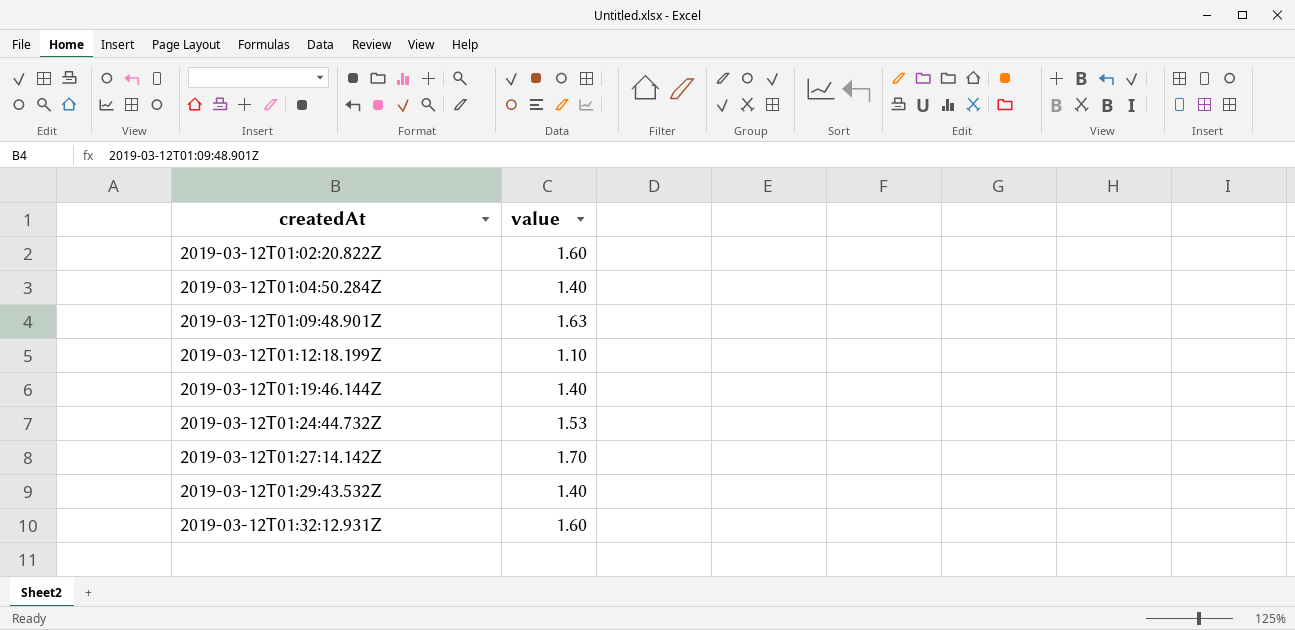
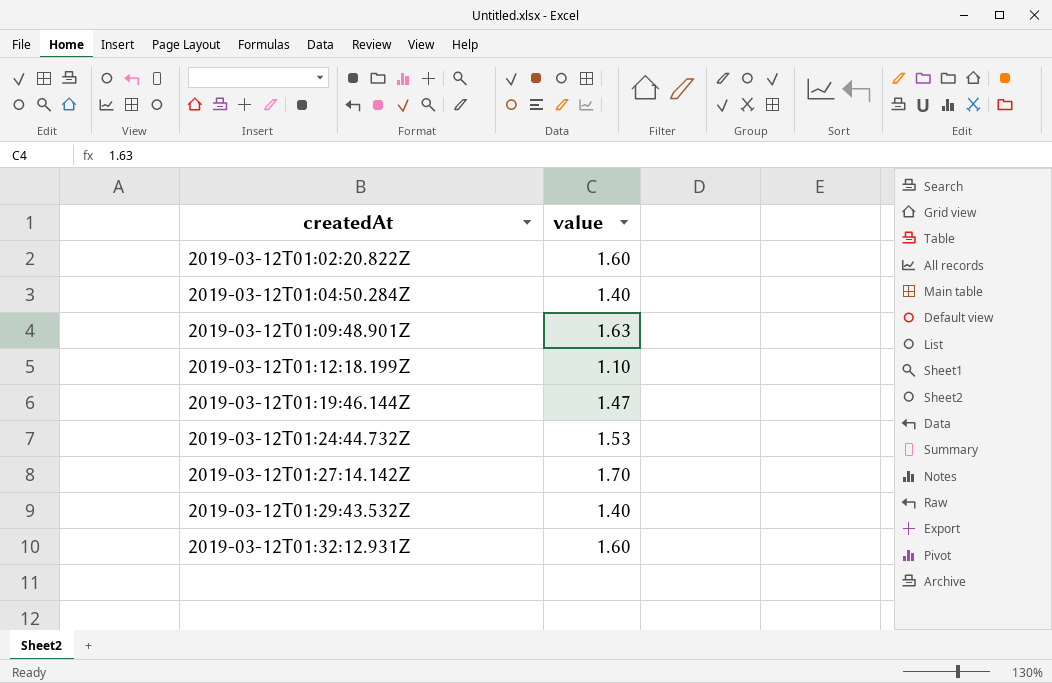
2019-03-12T01:19:46.144Z | value: 1.40 -> 1.47

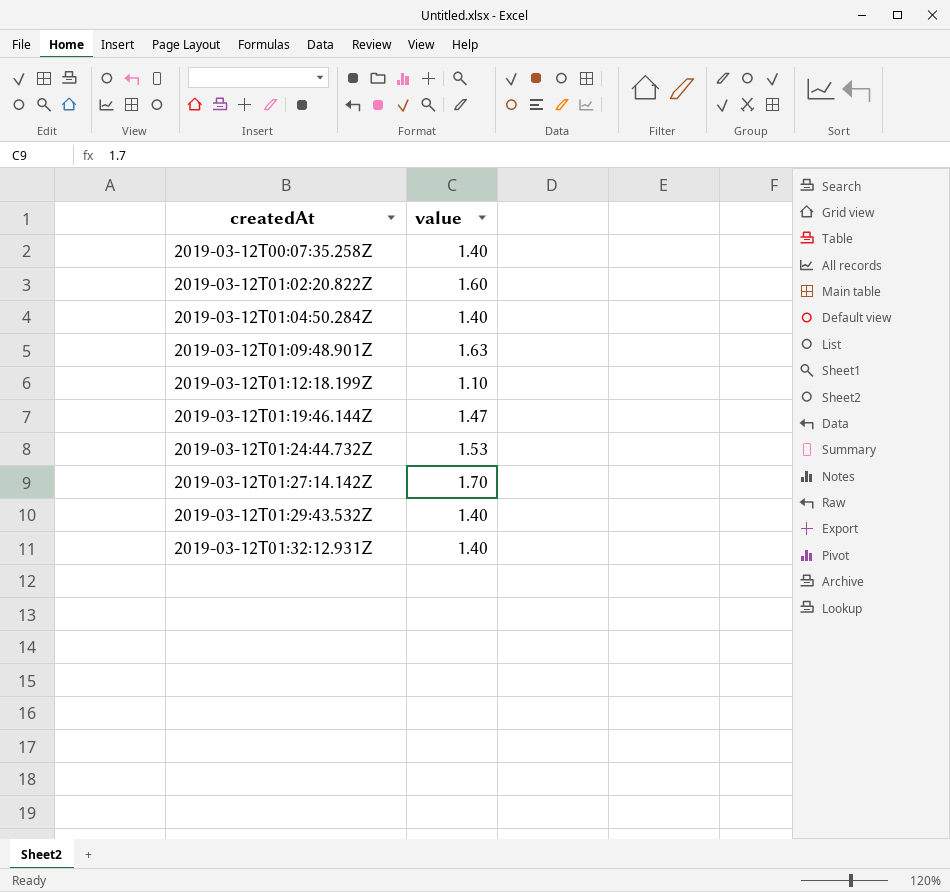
row 2019-03-12T00:07:35.258Z: none -> 1.40
2019-03-12T01:32:12.931Z | value: 1.60 -> 1.40

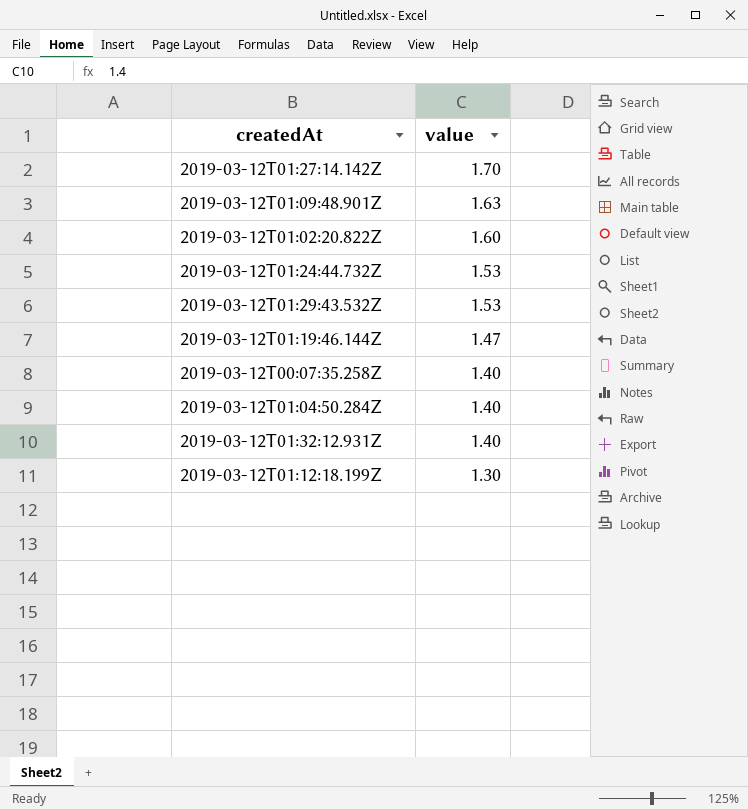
row order: createdAt ascending -> value descending
2019-03-12T01:29:43.532Z | value: 1.40 -> 1.53
2019-03-12T01:12:18.199Z | value: 1.10 -> 1.30

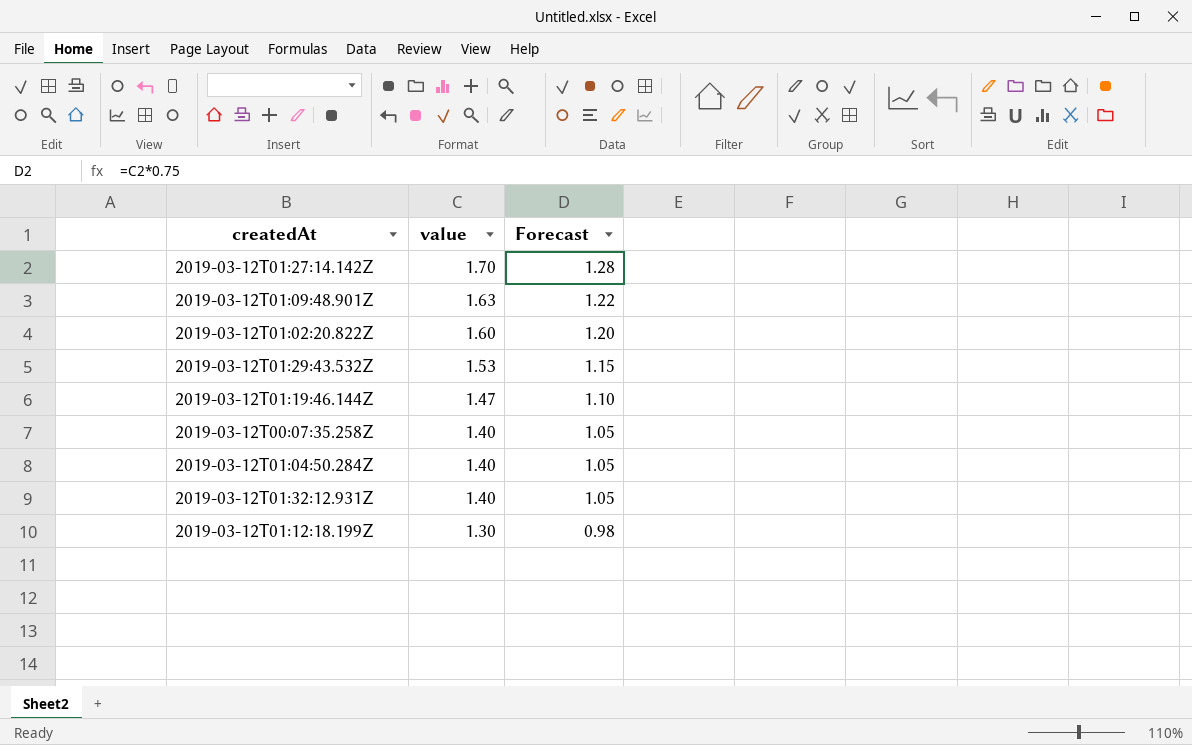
column Forecast | formula: none -> [value] * 0.75
row 2019-03-12T01:24:44.732Z: 1.53 -> none

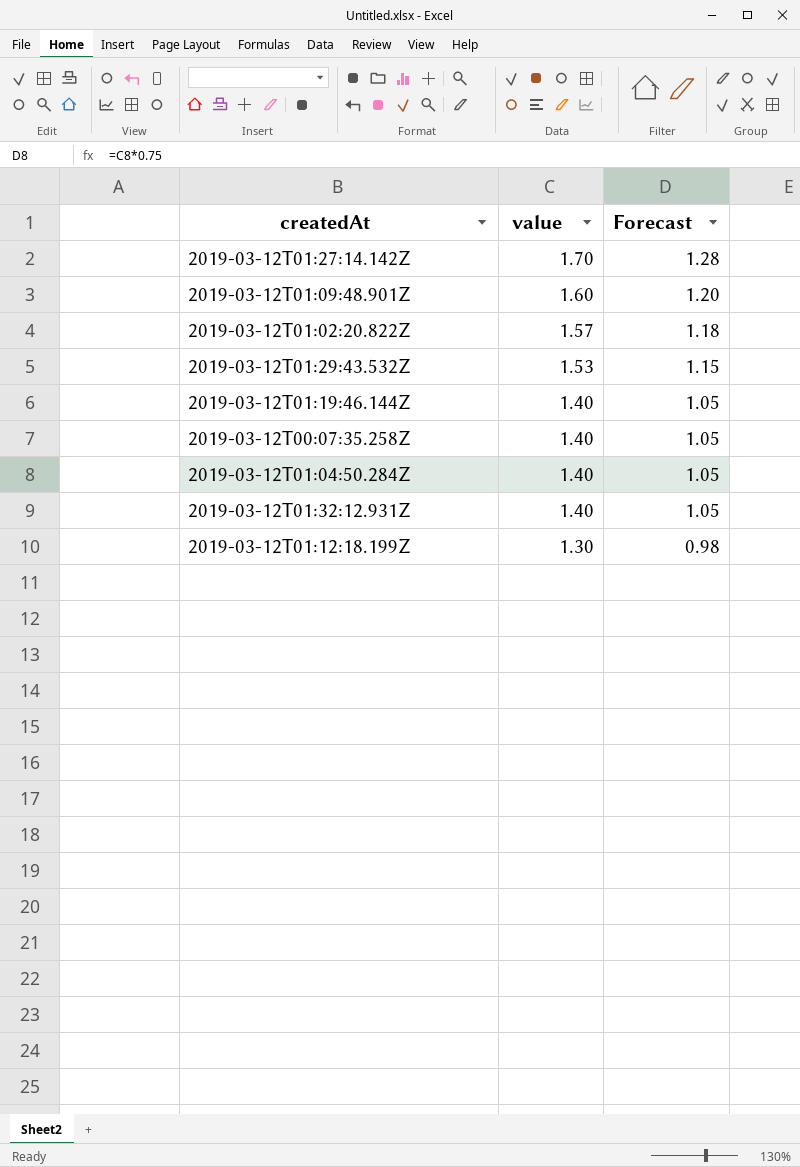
2019-03-12T01:09:48.901Z | value: 1.63 -> 1.60
2019-03-12T01:09:48.901Z | Forecast: 1.22 -> 1.20
2019-03-12T01:02:20.822Z | value: 1.60 -> 1.57
2019-03-12T01:02:20.822Z | Forecast: 1.20 -> 1.18
2019-03-12T01:19:46.144Z | value: 1.47 -> 1.40
2019-03-12T01:19:46.144Z | Forecast: 1.10 -> 1.05

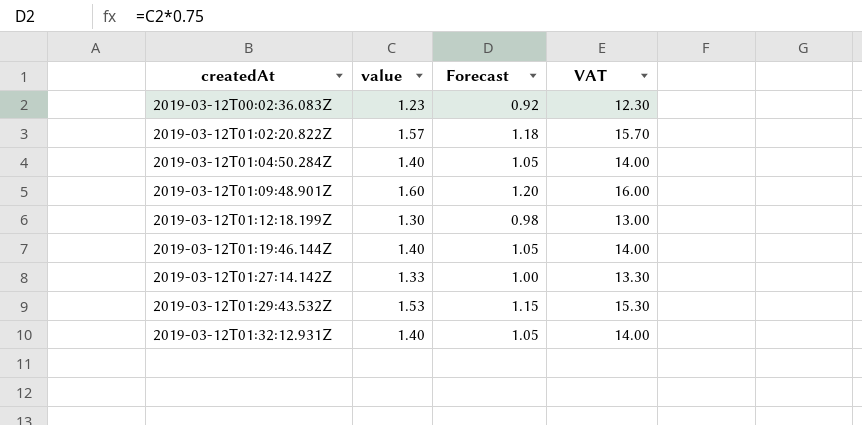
row order: value descending -> createdAt ascending
column VAT | formula: none -> [value] * 10
row 2019-03-12T00:07:35.258Z: 1.40 | 1.05 -> none
row 2019-03-12T00:02:36.083Z: none -> 1.23 | 0.92 | 12.30
2019-03-12T01:27:14.142Z | value: 1.70 -> 1.33
2019-03-12T01:27:14.142Z | Forecast: 1.28 -> 1.00

